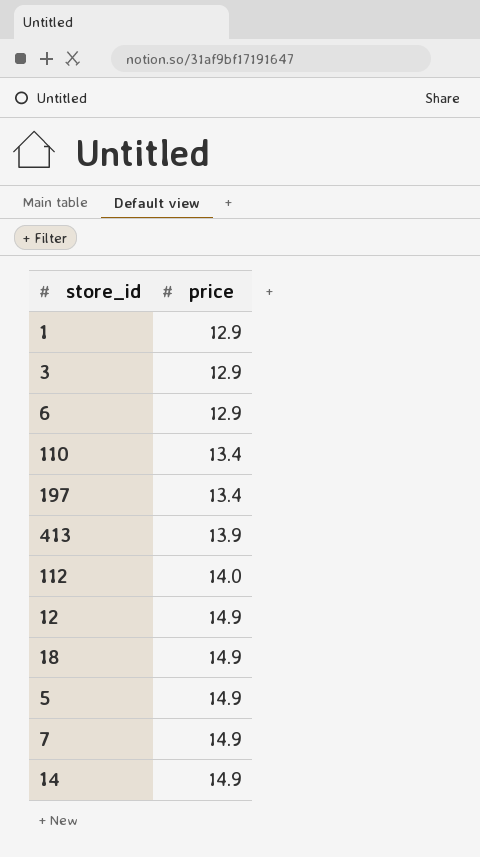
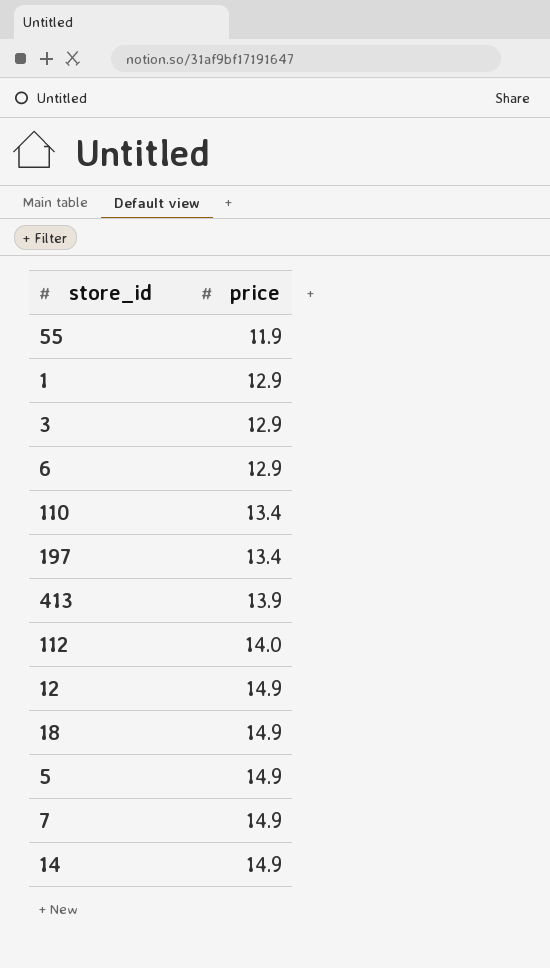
row 55: none -> 11.9

